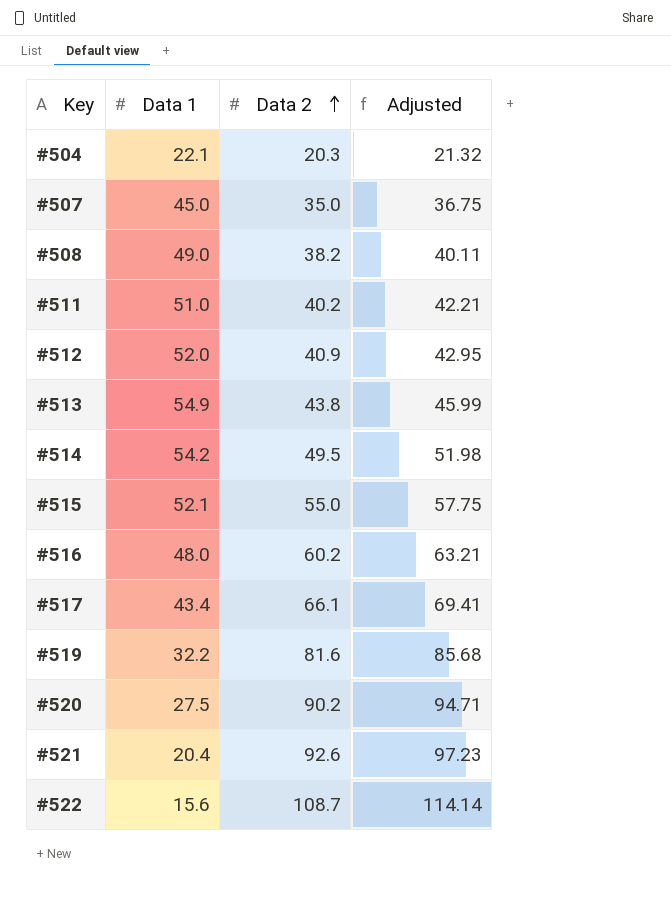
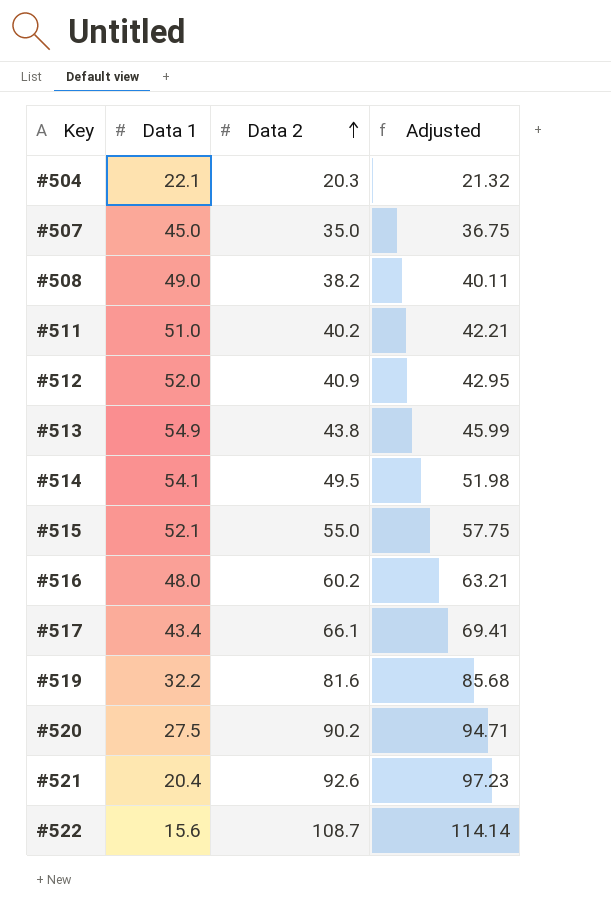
#514 | Data 1: 54.2 -> 54.1

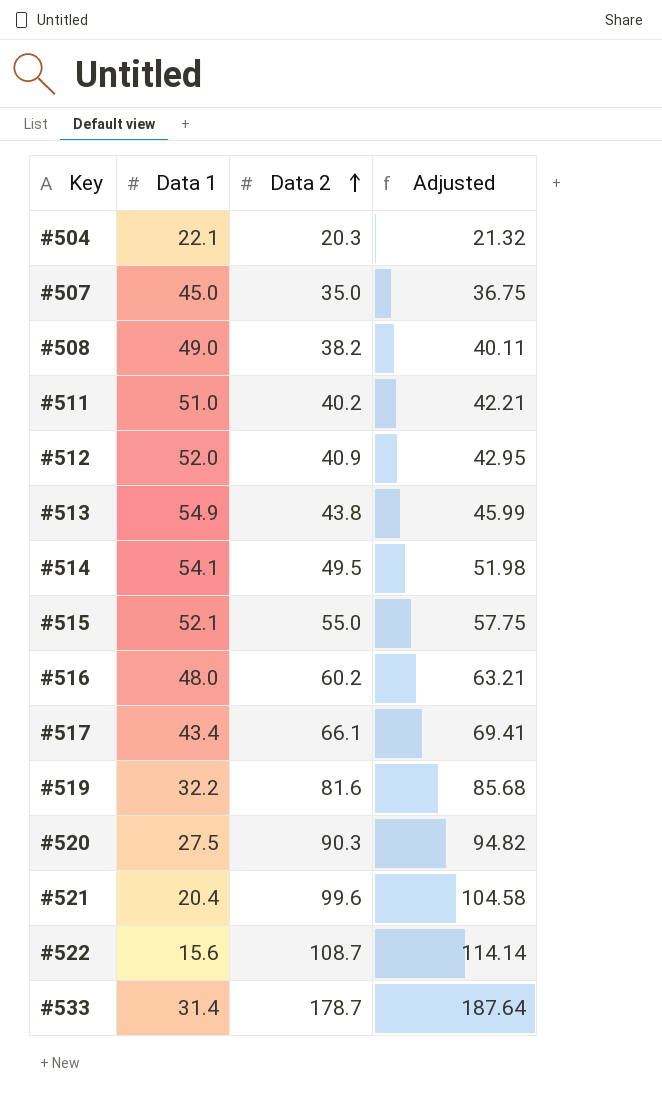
#520 | Data 2: 90.2 -> 90.3
#520 | Adjusted: 94.71 -> 94.82
#521 | Data 2: 92.6 -> 99.6
#521 | Adjusted: 97.23 -> 104.58
row #533: none -> 31.4 | 178.7 | 187.64

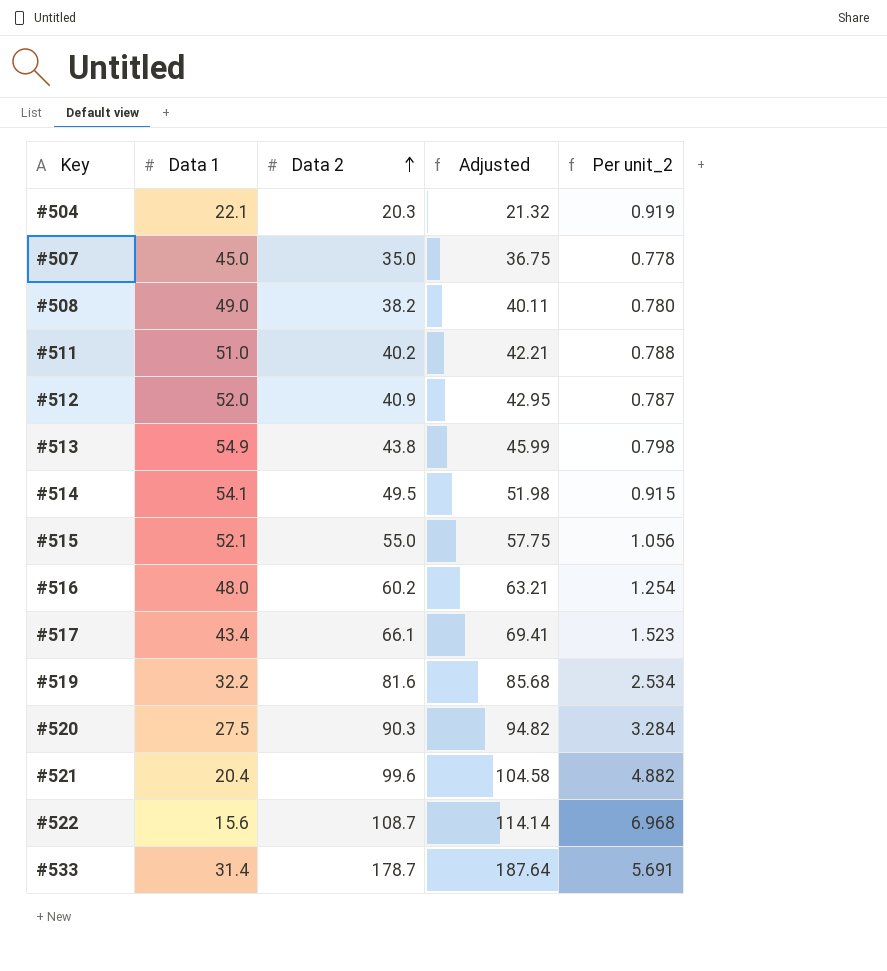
column Per unit_2 | formula: none -> [Data 2] / [Data 1]

